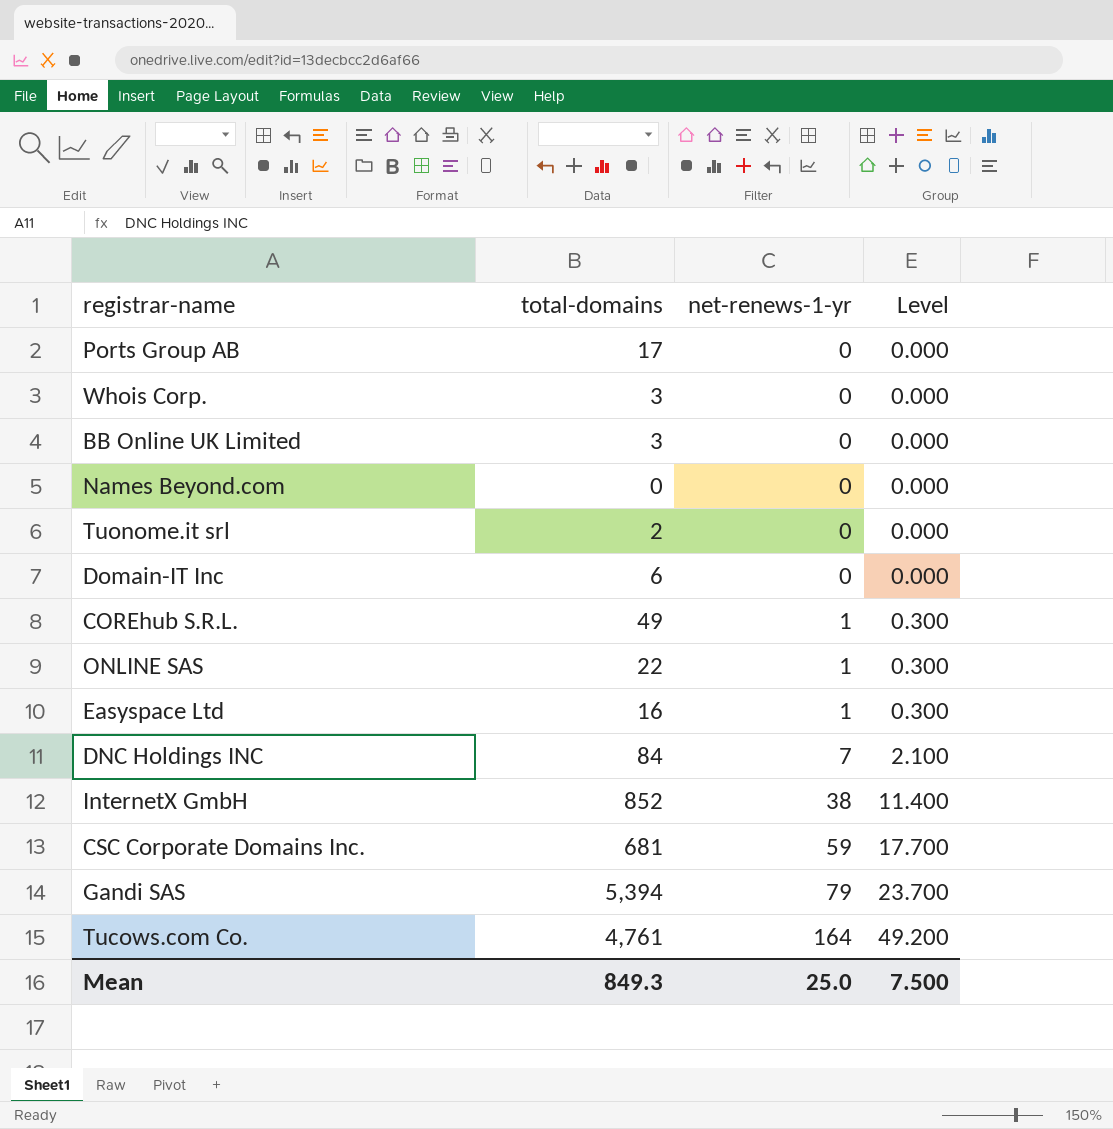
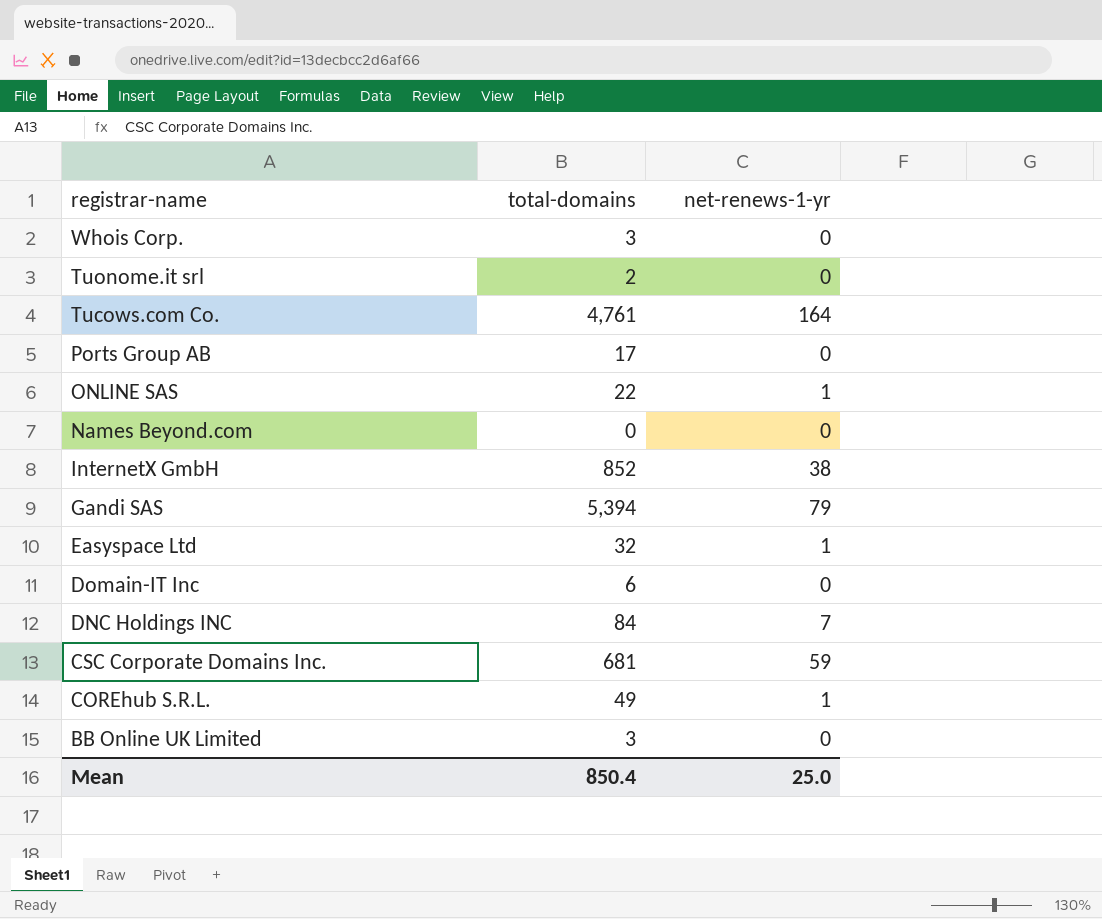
row order: net-renews-1-yr ascending -> registrar-name descending
column Level | formula: [net-renews-1-yr] * 0.3 -> none
Easyspace Ltd | total-domains: 16 -> 32
Mean | total-domains: 849.3 -> 850.4

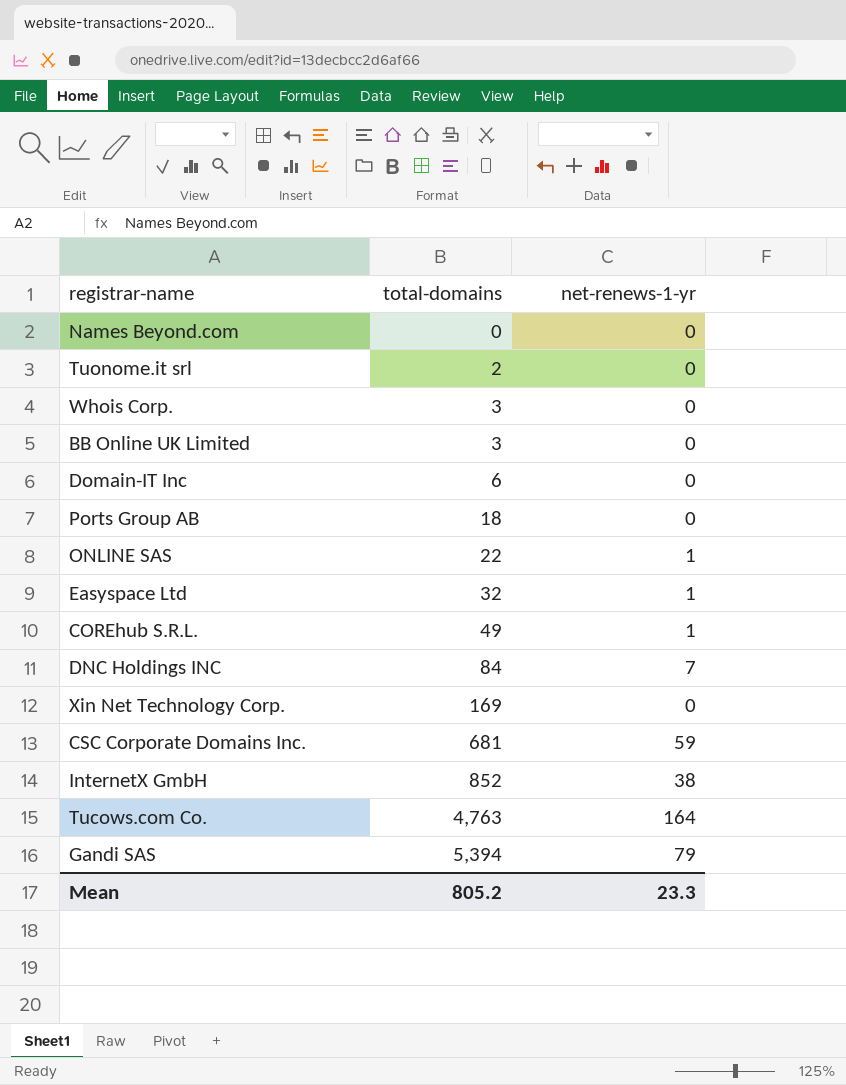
row order: registrar-name descending -> total-domains ascending
Ports Group AB | total-domains: 17 -> 18
row Xin Net Technology Corp.: none -> 169 | 0
Tucows.com Co. | total-domains: 4,761 -> 4,763
Mean | total-domains: 850.4 -> 805.2
Mean | net-renews-1-yr: 25.0 -> 23.3

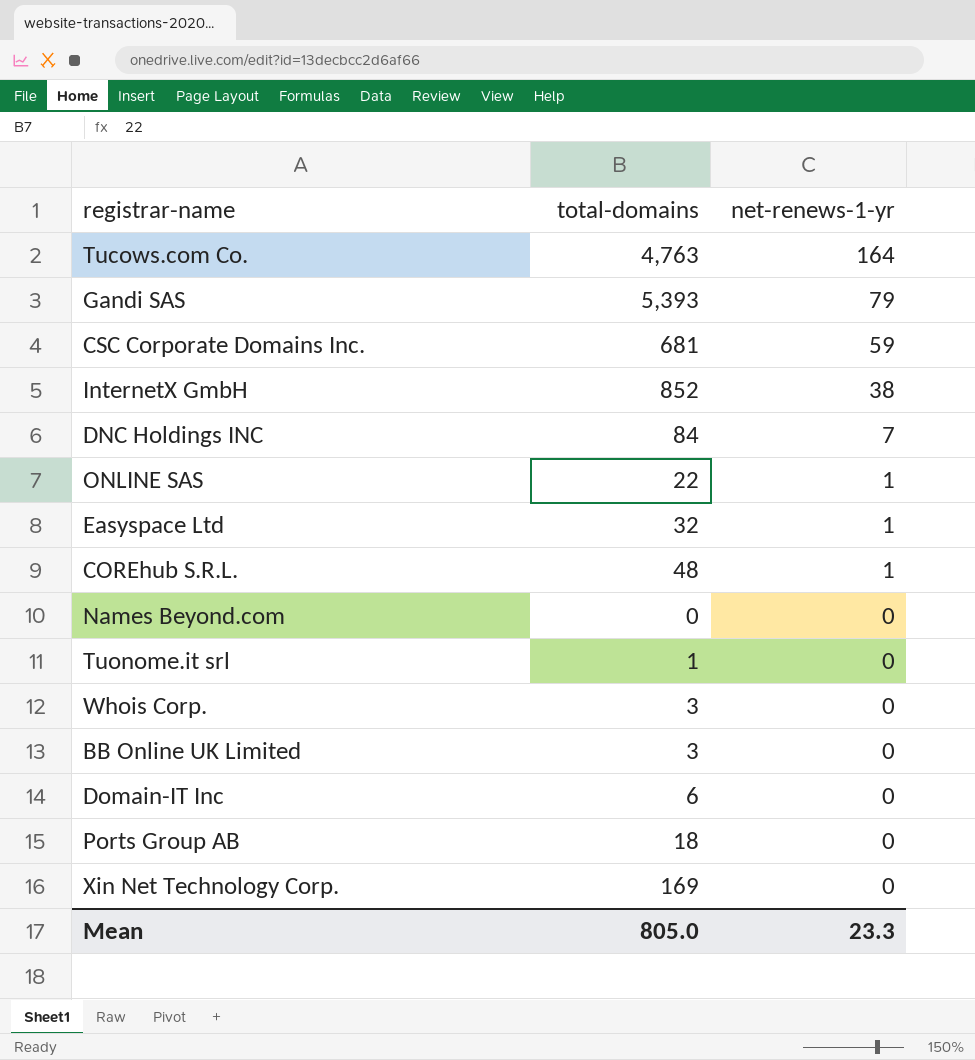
row order: total-domains ascending -> net-renews-1-yr descending
Gandi SAS | total-domains: 5,394 -> 5,393
COREhub S.R.L. | total-domains: 49 -> 48
Tuonome.it srl | total-domains: 2 -> 1
Mean | total-domains: 805.2 -> 805.0

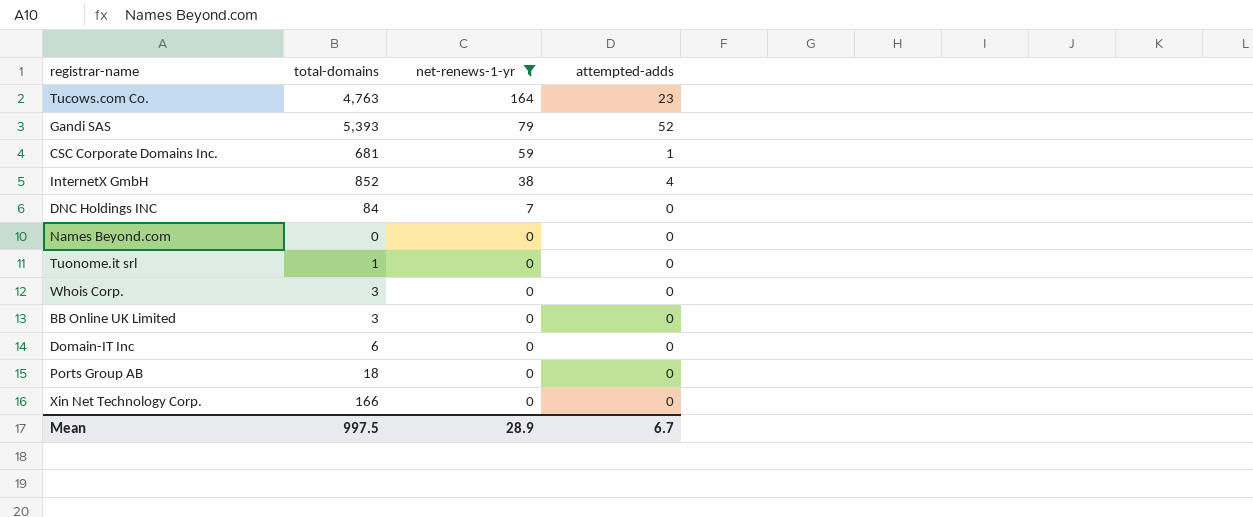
filter: none -> net-renews-1-yr != 1
column attempted-adds | position: none -> 4
Xin Net Technology Corp. | total-domains: 169 -> 166
Mean | total-domains: 805.0 -> 997.5
Mean | net-renews-1-yr: 23.3 -> 28.9

